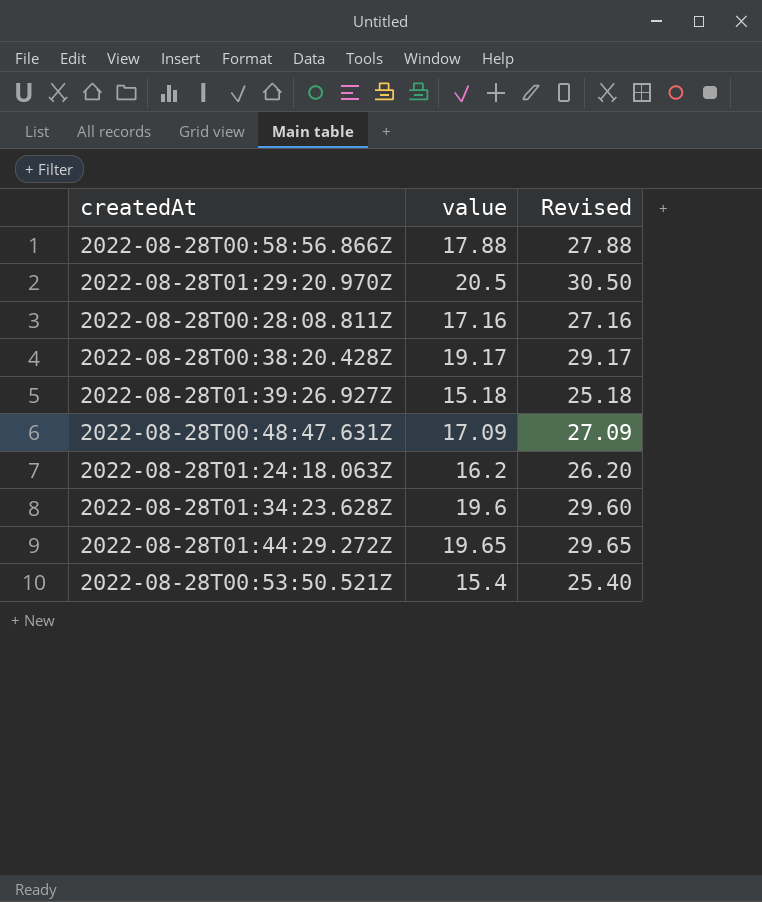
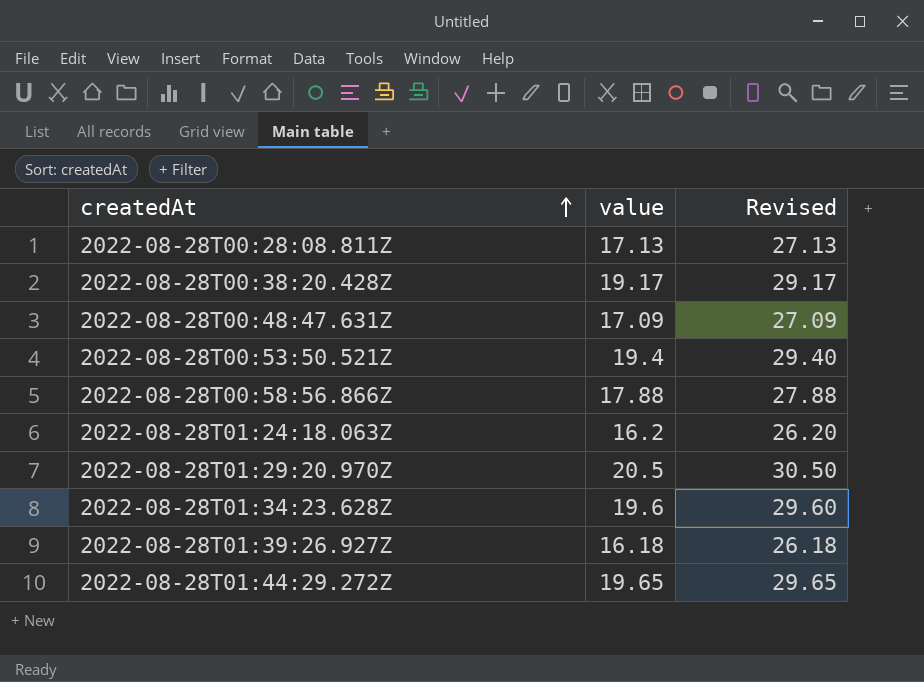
row order: none -> createdAt ascending
2022-08-28T00:28:08.811Z | value: 17.16 -> 17.13
2022-08-28T00:28:08.811Z | Revised: 27.16 -> 27.13
2022-08-28T00:53:50.521Z | value: 15.4 -> 19.4
2022-08-28T00:53:50.521Z | Revised: 25.40 -> 29.40
2022-08-28T01:39:26.927Z | value: 15.18 -> 16.18
2022-08-28T01:39:26.927Z | Revised: 25.18 -> 26.18

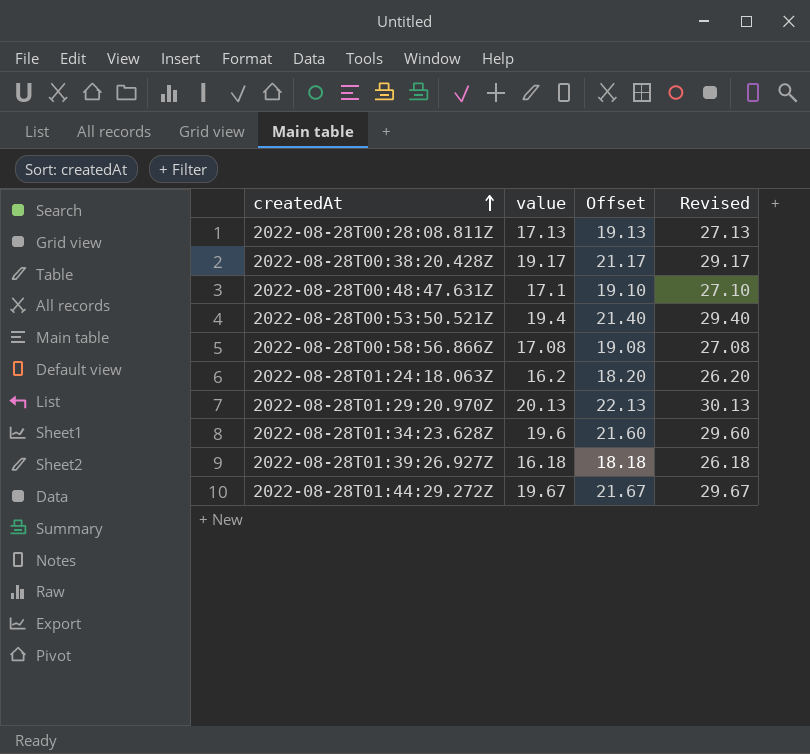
column Offset | formula: none -> [value] + 2
2022-08-28T00:48:47.631Z | value: 17.09 -> 17.1
2022-08-28T00:48:47.631Z | Revised: 27.09 -> 27.10
2022-08-28T00:58:56.866Z | value: 17.88 -> 17.08
2022-08-28T00:58:56.866Z | Revised: 27.88 -> 27.08
2022-08-28T01:29:20.970Z | value: 20.5 -> 20.13
2022-08-28T01:29:20.970Z | Revised: 30.50 -> 30.13
2022-08-28T01:44:29.272Z | value: 19.65 -> 19.67
2022-08-28T01:44:29.272Z | Revised: 29.65 -> 29.67

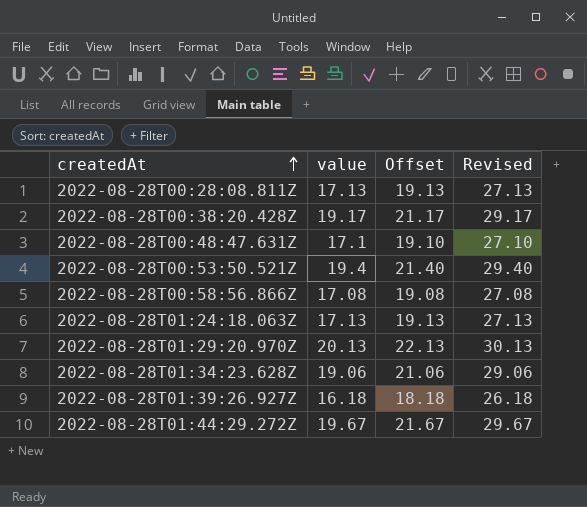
2022-08-28T01:24:18.063Z | value: 16.2 -> 17.13
2022-08-28T01:24:18.063Z | Offset: 18.20 -> 19.13
2022-08-28T01:24:18.063Z | Revised: 26.20 -> 27.13
2022-08-28T01:34:23.628Z | value: 19.6 -> 19.06
2022-08-28T01:34:23.628Z | Offset: 21.60 -> 21.06
2022-08-28T01:34:23.628Z | Revised: 29.60 -> 29.06

